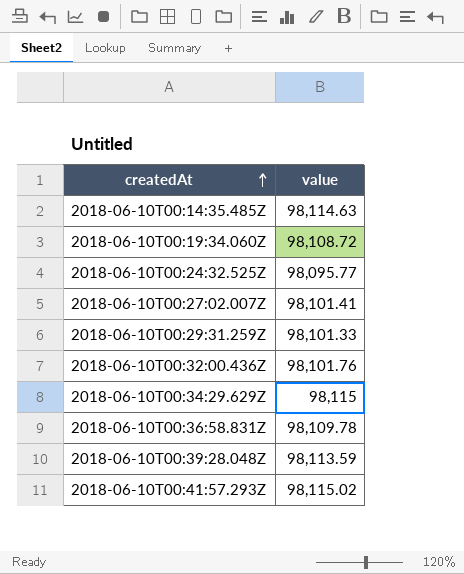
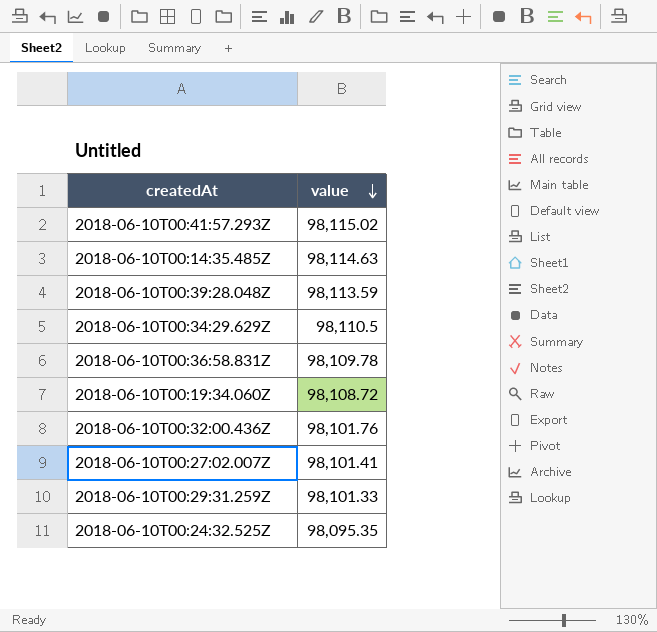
row order: createdAt ascending -> value descending
2018-06-10T00:34:29.629Z | value: 98,115 -> 98,110.5
2018-06-10T00:24:32.525Z | value: 98,095.77 -> 98,095.35

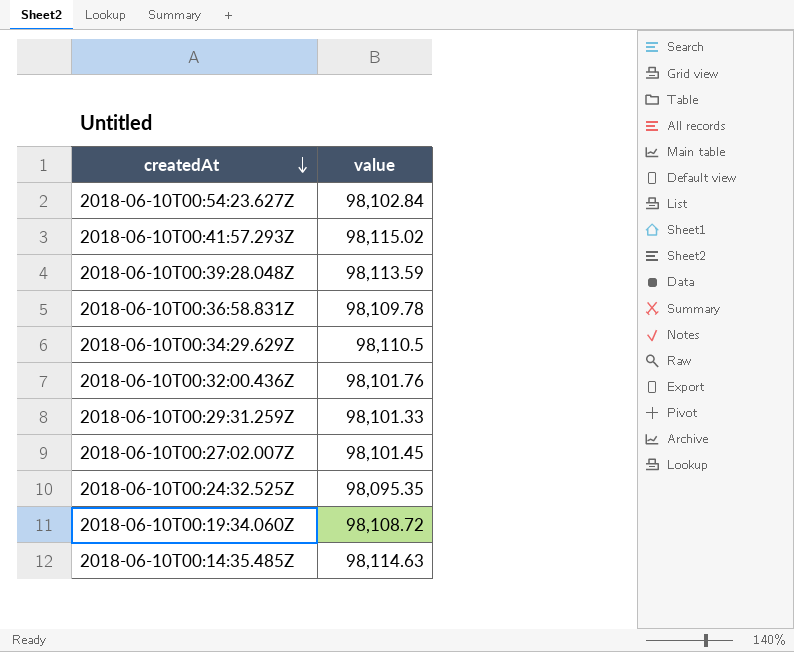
row order: value descending -> createdAt descending
row 2018-06-10T00:54:23.627Z: none -> 98,102.84
2018-06-10T00:27:02.007Z | value: 98,101.41 -> 98,101.45

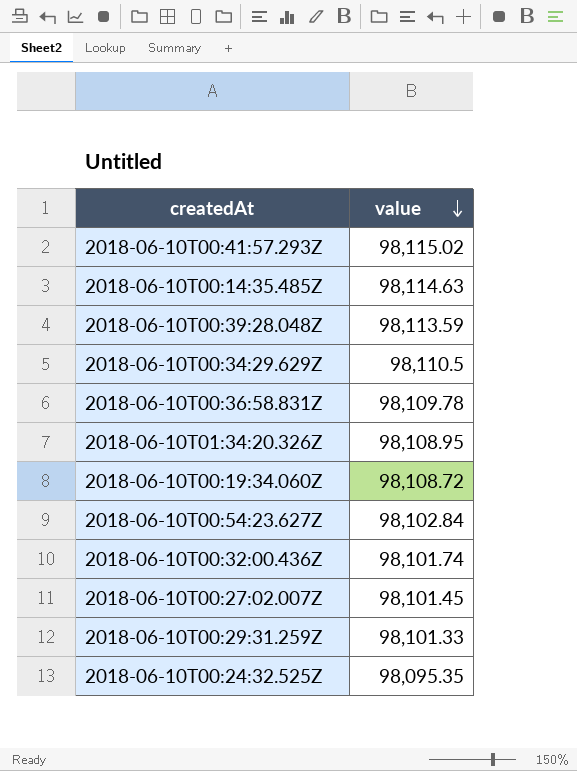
row order: createdAt descending -> value descending
row 2018-06-10T01:34:20.326Z: none -> 98,108.95
2018-06-10T00:32:00.436Z | value: 98,101.76 -> 98,101.74

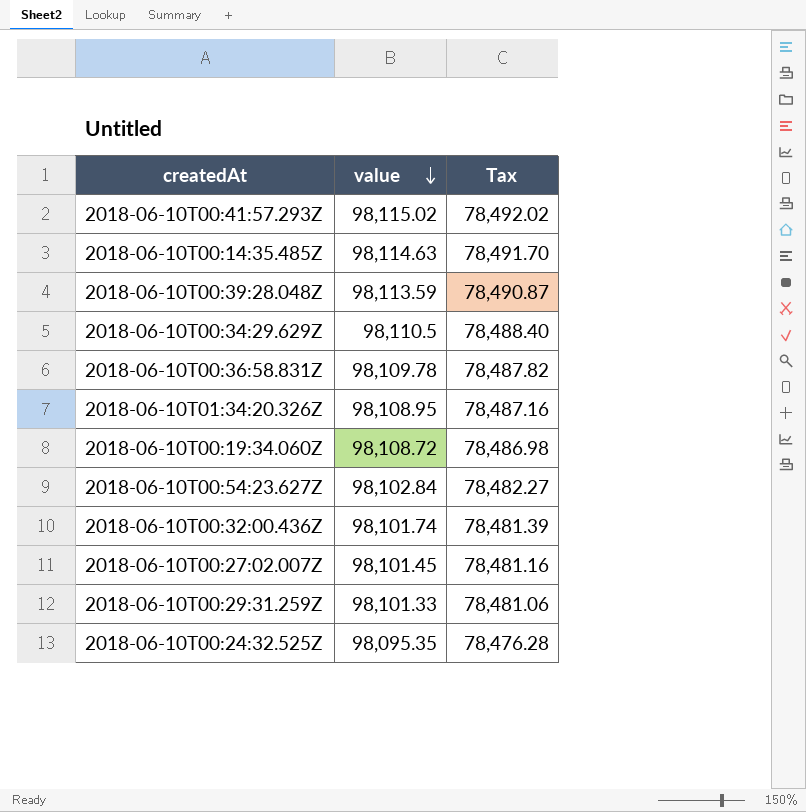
column Tax | formula: none -> [value] * 0.8

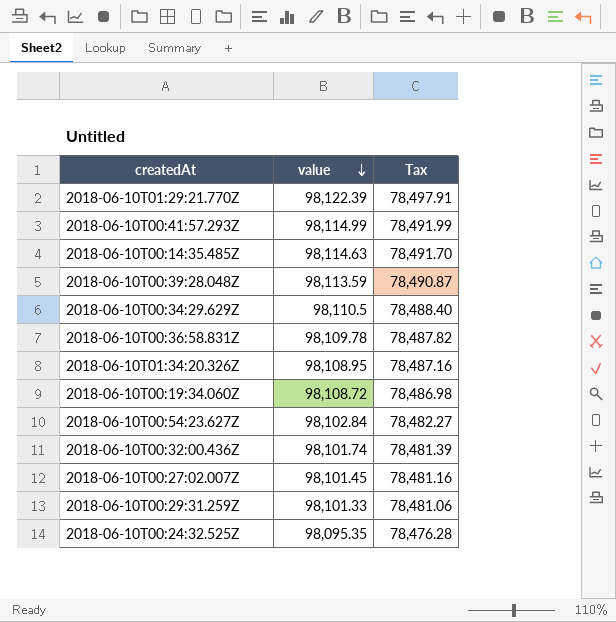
row 2018-06-10T01:29:21.770Z: none -> 98,122.39 | 78,497.91
2018-06-10T00:41:57.293Z | value: 98,115.02 -> 98,114.99
2018-06-10T00:41:57.293Z | Tax: 78,492.02 -> 78,491.99

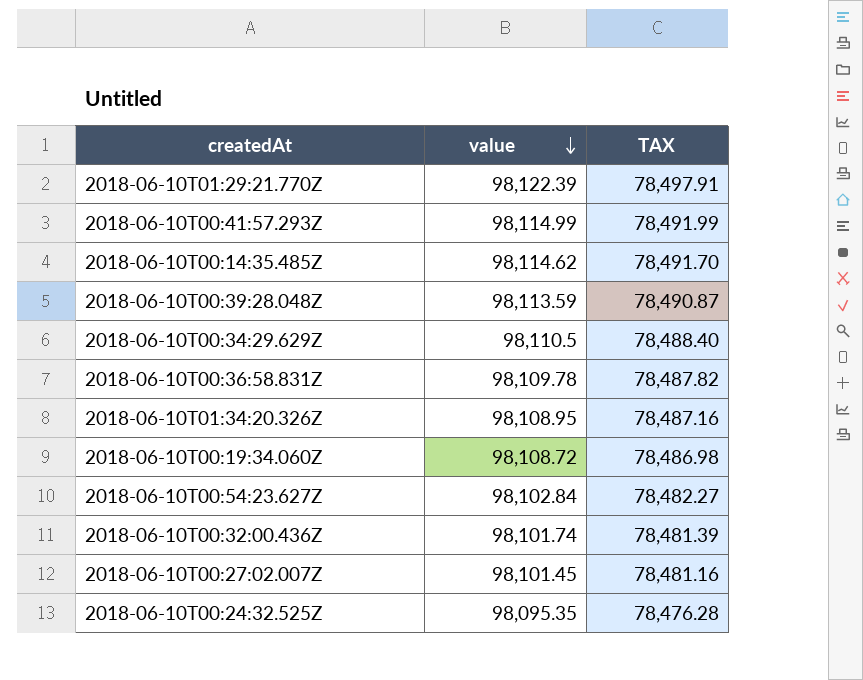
column name: Tax -> TAX
row 2018-06-10T00:29:31.259Z: 98,101.33 | 78,481.06 -> none
2018-06-10T00:14:35.485Z | value: 98,114.63 -> 98,114.62

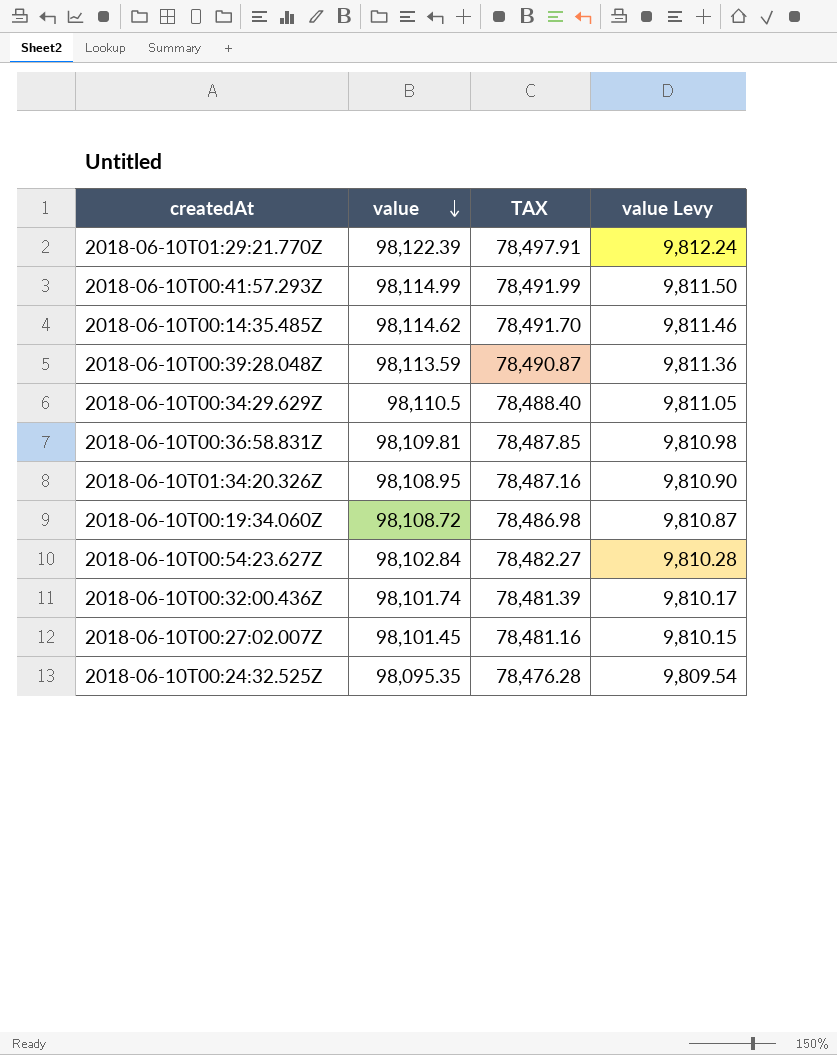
column value Levy | formula: none -> [value] * 0.1
2018-06-10T00:36:58.831Z | value: 98,109.78 -> 98,109.81
2018-06-10T00:36:58.831Z | TAX: 78,487.82 -> 78,487.85

